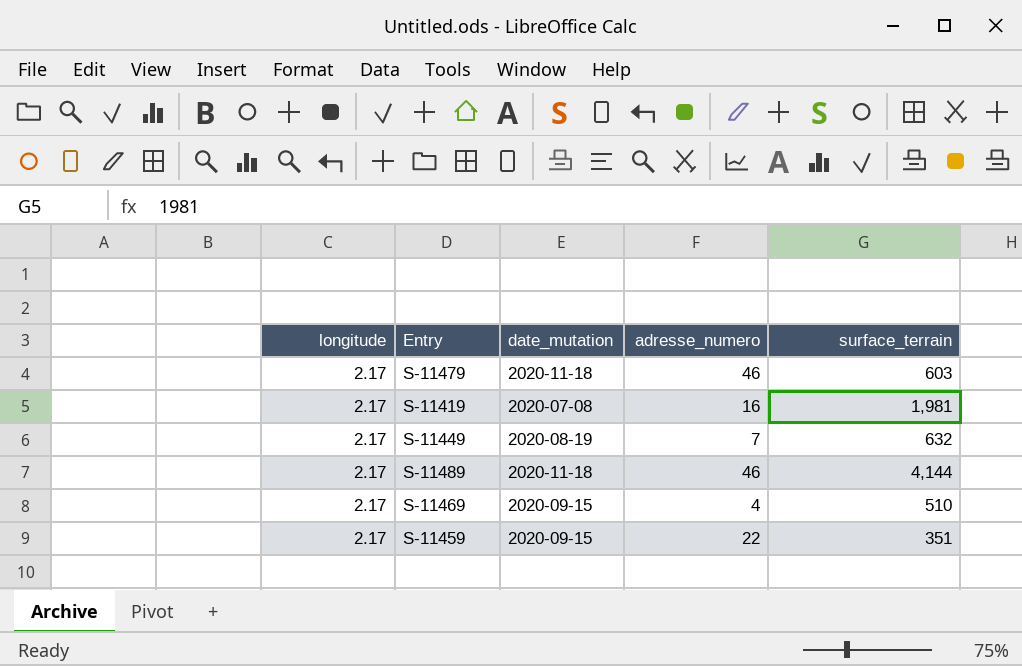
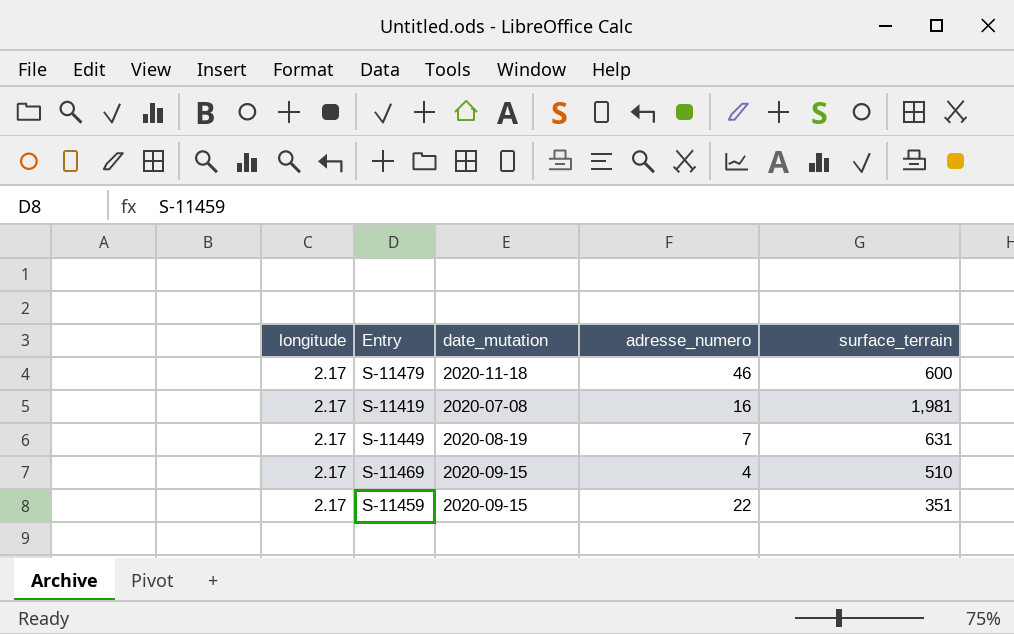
row S-11489: 2.17 | 2020-11-18 | 46 | 4,144 -> none
S-11479 | surface_terrain: 603 -> 600
S-11449 | surface_terrain: 632 -> 631

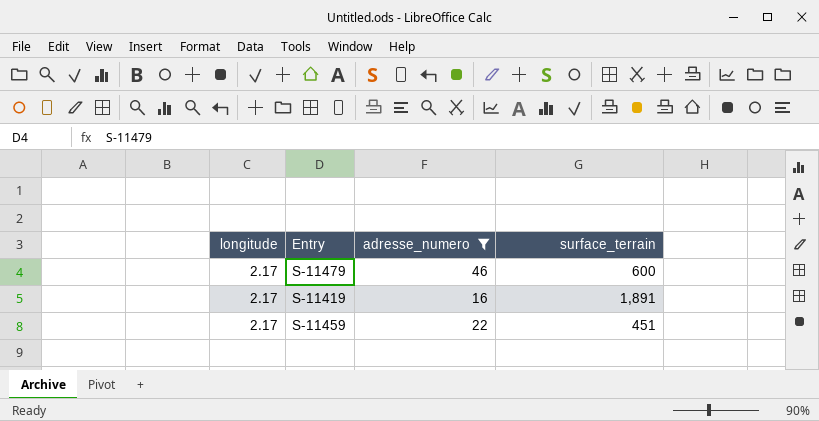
filter: none -> adresse_numero >= 16
column date_mutation | position: 3 -> none
S-11419 | surface_terrain: 1,981 -> 1,891
S-11459 | surface_terrain: 351 -> 451

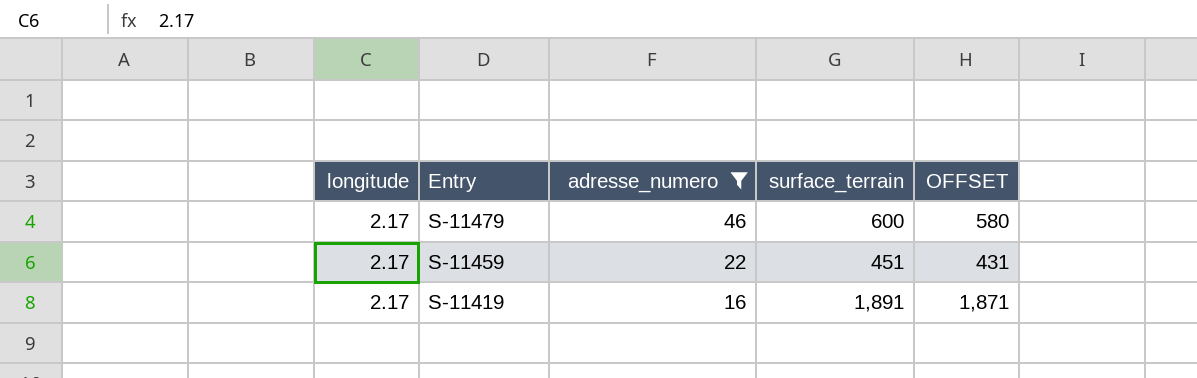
row order: none -> Entry descending
column OFFSET | formula: none -> [surface_terrain] - 20

